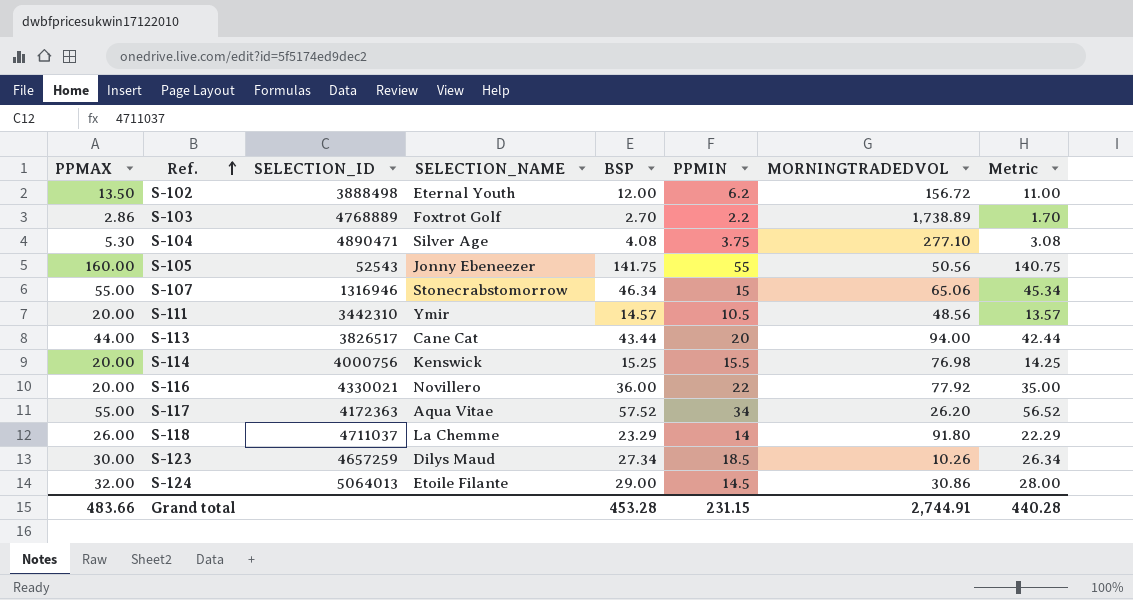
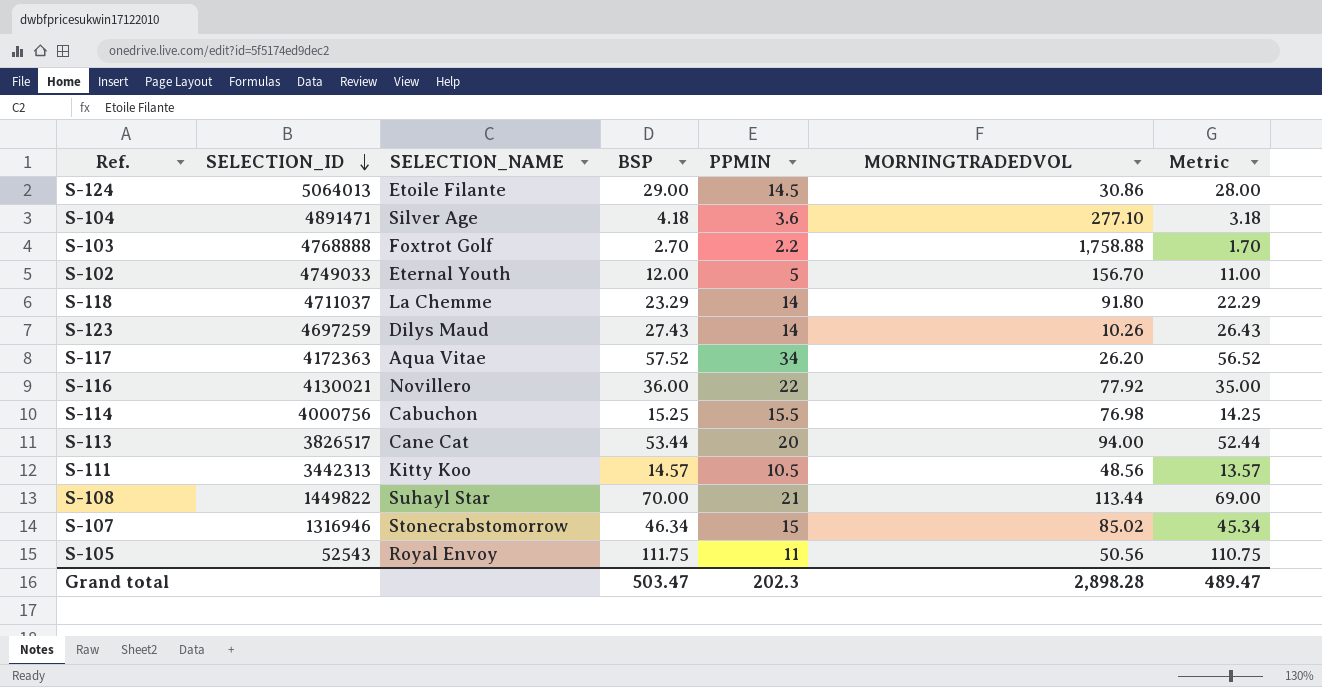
row order: Ref. ascending -> SELECTION_ID descending
column PPMAX | position: 1 -> none
S-104 | SELECTION_ID: 4890471 -> 4891471
S-104 | BSP: 4.08 -> 4.18
S-104 | PPMIN: 3.75 -> 3.6
S-104 | Metric: 3.08 -> 3.18
S-103 | SELECTION_ID: 4768889 -> 4768888
S-103 | MORNINGTRADEDVOL: 1,738.89 -> 1,758.88
S-102 | SELECTION_ID: 3888498 -> 4749033
S-102 | PPMIN: 6.2 -> 5
S-102 | MORNINGTRADEDVOL: 156.72 -> 156.70
S-123 | SELECTION_ID: 4657259 -> 4697259
S-123 | BSP: 27.34 -> 27.43
S-123 | PPMIN: 18.5 -> 14
S-123 | Metric: 26.34 -> 26.43
S-116 | SELECTION_ID: 4330021 -> 4130021
S-114 | SELECTION_NAME: Kenswick -> Cabuchon
S-113 | BSP: 43.44 -> 53.44
S-113 | Metric: 42.44 -> 52.44
S-111 | SELECTION_ID: 3442310 -> 3442313
S-111 | SELECTION_NAME: Ymir -> Kitty Koo
row S-108: none -> 1449822 | Suhayl Star | 70.00 | 21 | 113.44 | 69.00
S-107 | MORNINGTRADEDVOL: 65.06 -> 85.02
S-105 | SELECTION_NAME: Jonny Ebeneezer -> Royal Envoy
S-105 | BSP: 141.75 -> 111.75
S-105 | PPMIN: 55 -> 11
S-105 | Metric: 140.75 -> 110.75
Grand total | BSP: 453.28 -> 503.47
Grand total | PPMIN: 231.15 -> 202.3
Grand total | MORNINGTRADEDVOL: 2,744.91 -> 2,898.28
Grand total | Metric: 440.28 -> 489.47

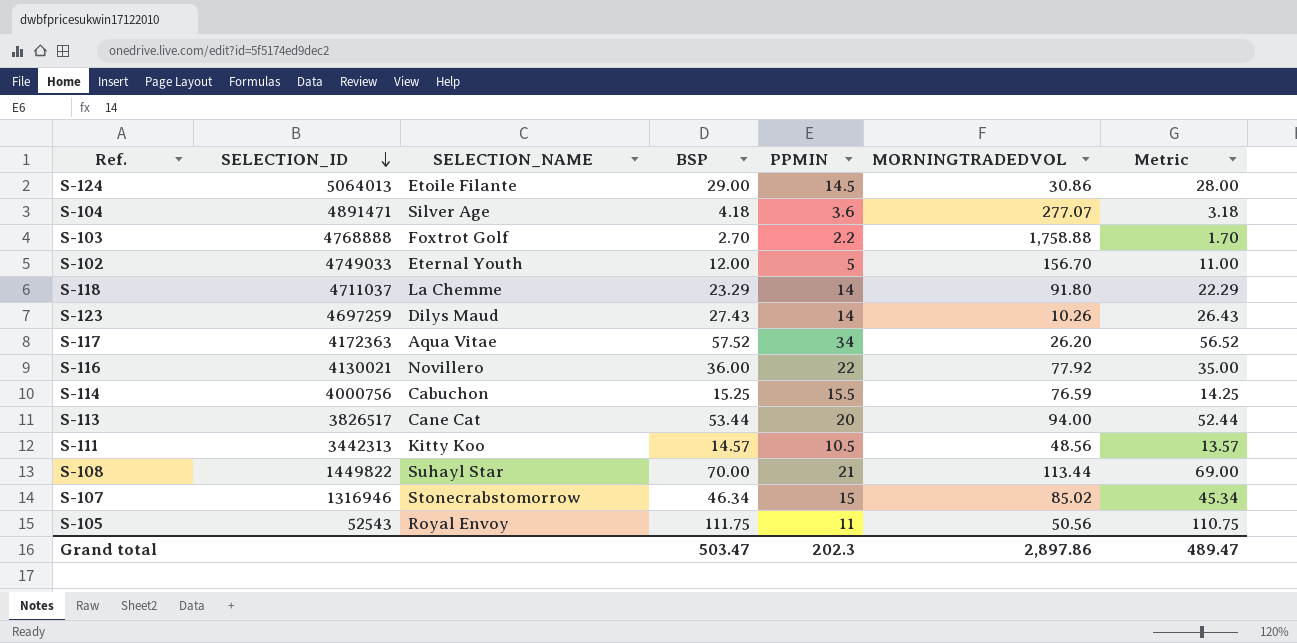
S-104 | MORNINGTRADEDVOL: 277.10 -> 277.07
S-114 | MORNINGTRADEDVOL: 76.98 -> 76.59
Grand total | MORNINGTRADEDVOL: 2,898.28 -> 2,897.86

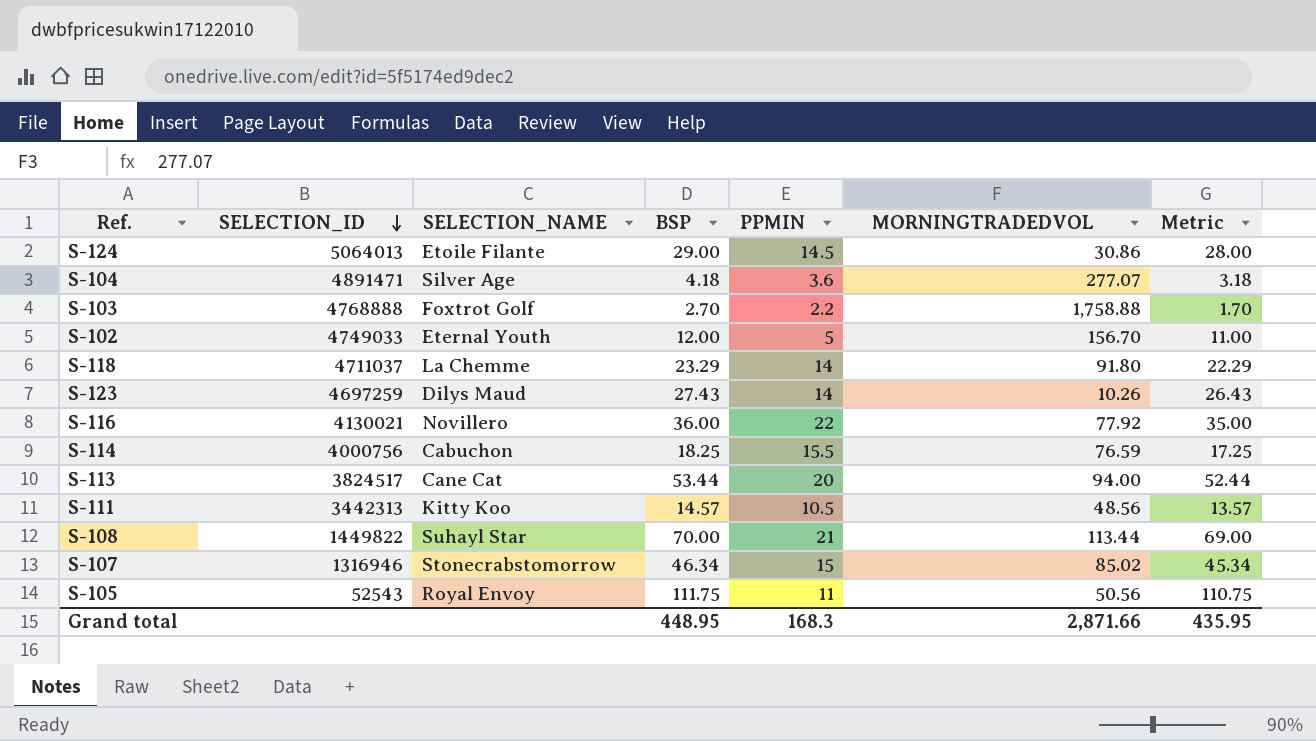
row S-117: 4172363 | Aqua Vitae | 57.52 | 34 | 26.20 | 56.52 -> none
S-114 | BSP: 15.25 -> 18.25
S-114 | Metric: 14.25 -> 17.25
S-113 | SELECTION_ID: 3826517 -> 3824517
Grand total | BSP: 503.47 -> 448.95
Grand total | PPMIN: 202.3 -> 168.3
Grand total | MORNINGTRADEDVOL: 2,897.86 -> 2,871.66
Grand total | Metric: 489.47 -> 435.95

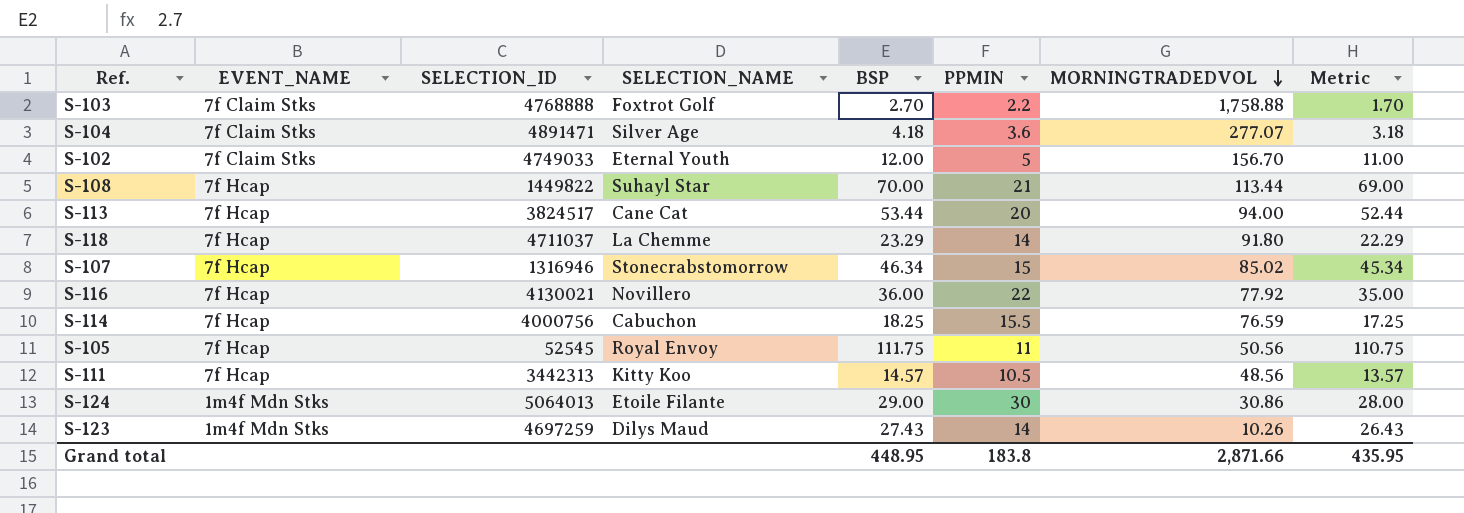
row order: SELECTION_ID descending -> MORNINGTRADEDVOL descending
column EVENT_NAME | position: none -> 2
S-105 | SELECTION_ID: 52543 -> 52545
S-124 | PPMIN: 14.5 -> 30
Grand total | PPMIN: 168.3 -> 183.8

